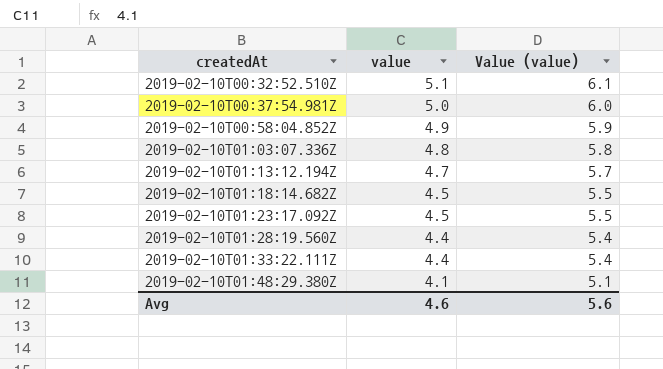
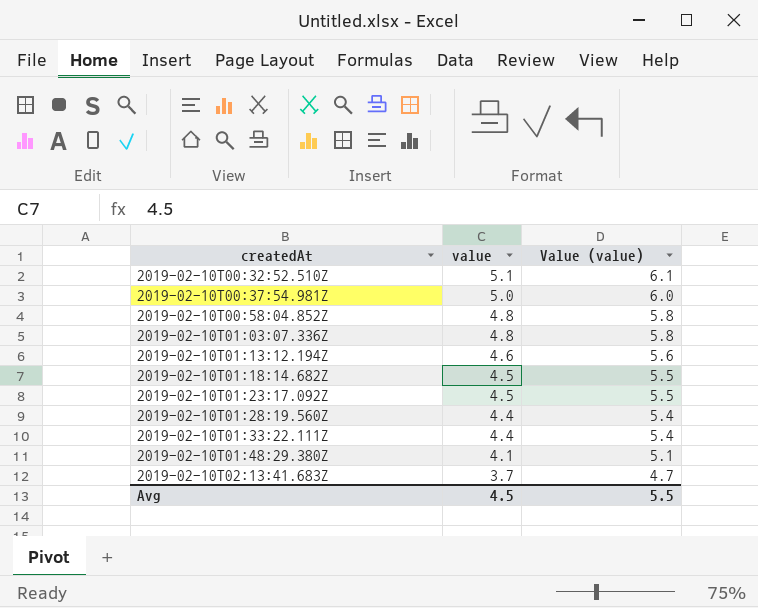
2019-02-10T00:58:04.852Z | value: 4.9 -> 4.8
2019-02-10T00:58:04.852Z | Value (value): 5.9 -> 5.8
2019-02-10T01:13:12.194Z | value: 4.7 -> 4.6
2019-02-10T01:13:12.194Z | Value (value): 5.7 -> 5.6
row 2019-02-10T02:13:41.683Z: none -> 3.7 | 4.7
Avg | value: 4.6 -> 4.5
Avg | Value (value): 5.6 -> 5.5

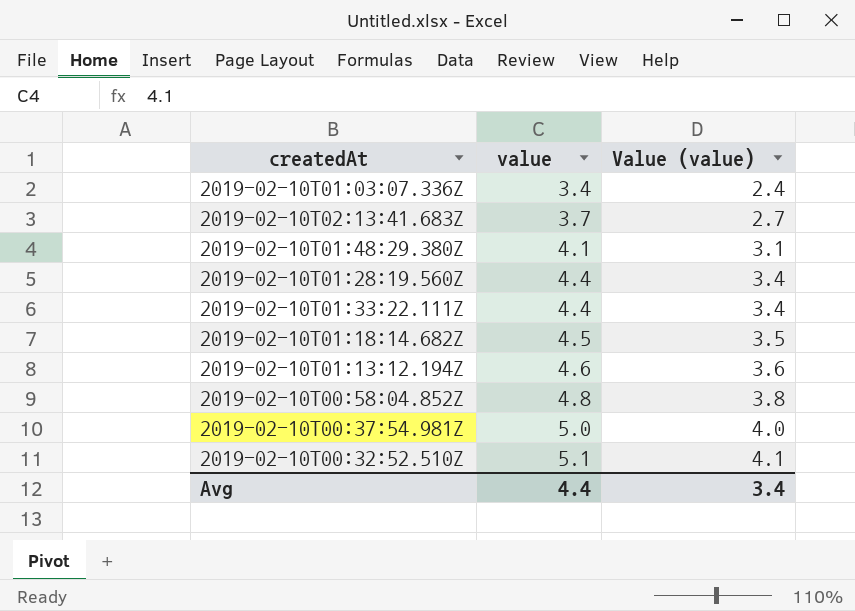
row order: createdAt ascending -> value ascending
column Value (value) | formula: [value] + 1 -> [value] - 1
row 2019-02-10T01:23:17.092Z: 4.5 | 5.5 -> none
2019-02-10T01:03:07.336Z | value: 4.8 -> 3.4
Avg | value: 4.5 -> 4.4
Avg | Value (value): 5.5 -> 3.4

